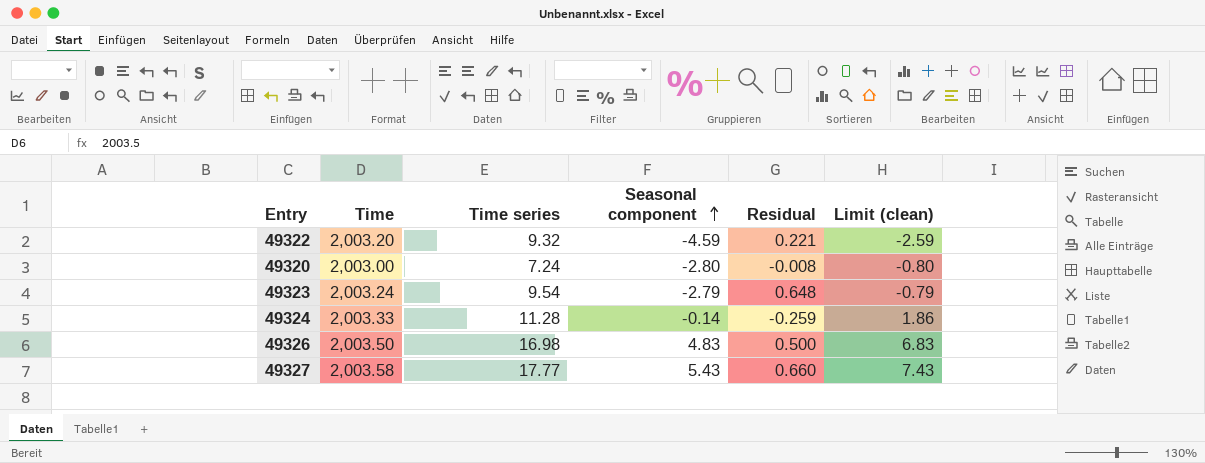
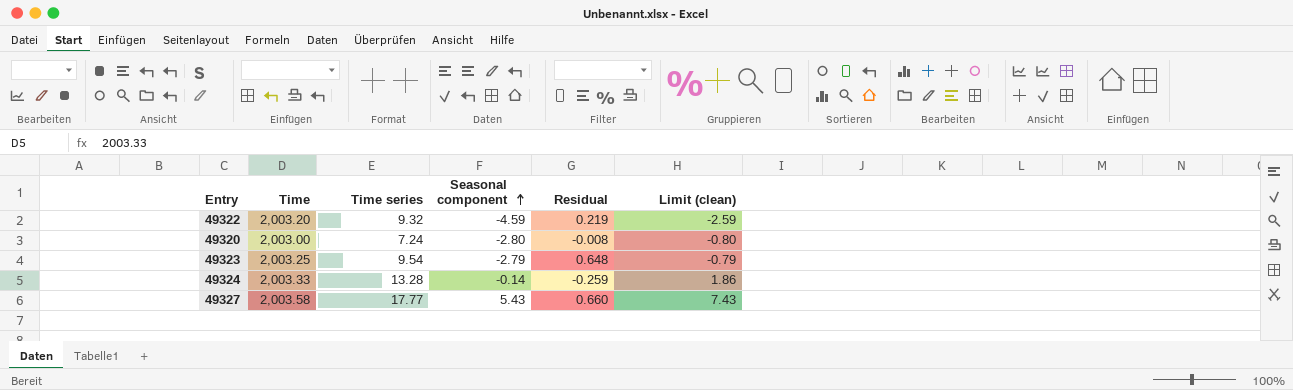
row 49326: 2,003.50 | 16.98 | 4.83 | 0.500 | 6.83 -> none
49322 | Residual: 0.221 -> 0.219
49323 | Time: 2,003.24 -> 2,003.25
49324 | Time series: 11.28 -> 13.28

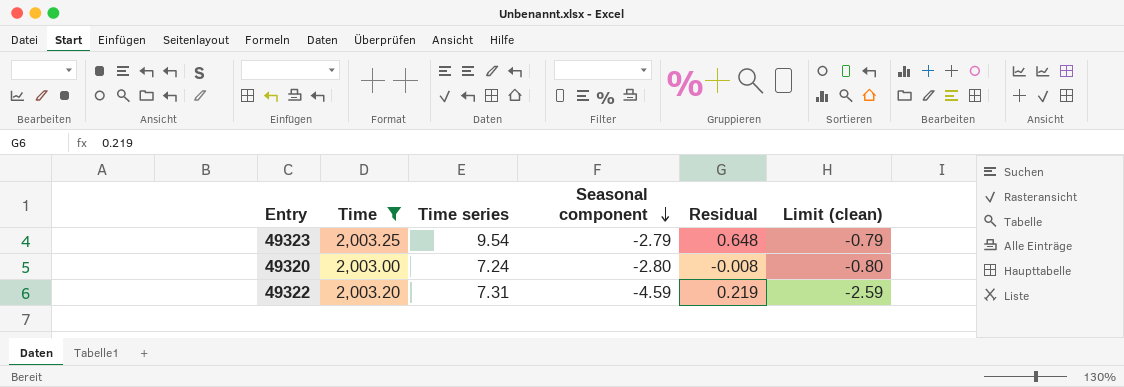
filter: none -> Time <= 2,003.25
row order: Seasonal component ascending -> Seasonal component descending
49322 | Time series: 9.32 -> 7.31

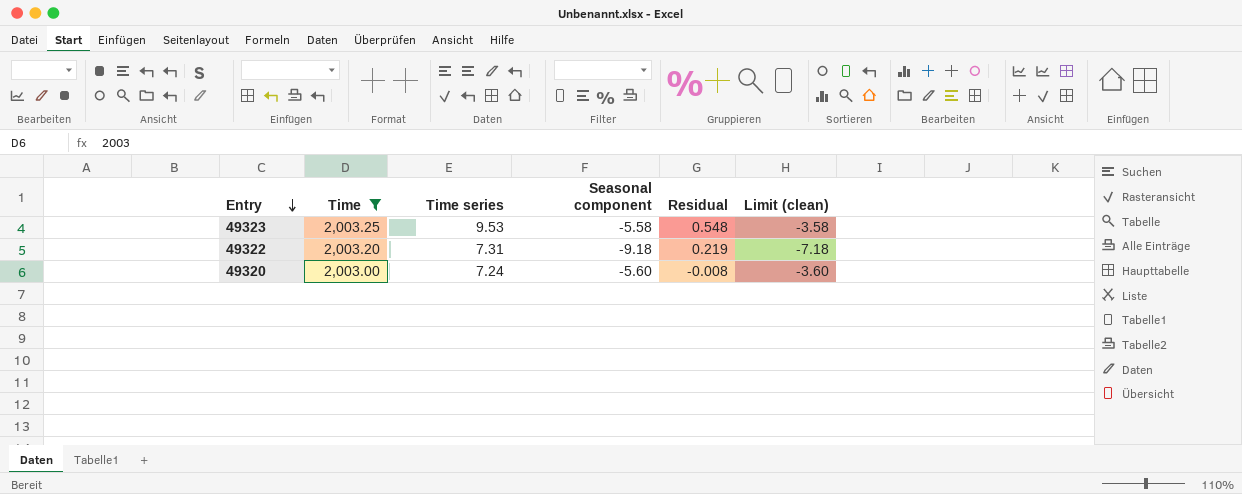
row order: Seasonal component descending -> Entry descending
49323 | Time series: 9.54 -> 9.53
49323 | Seasonal component: -2.79 -> -5.58
49323 | Residual: 0.648 -> 0.548
49323 | Limit (clean): -0.79 -> -3.58
49322 | Seasonal component: -4.59 -> -9.18
49322 | Limit (clean): -2.59 -> -7.18
49320 | Seasonal component: -2.80 -> -5.60
49320 | Limit (clean): -0.80 -> -3.60

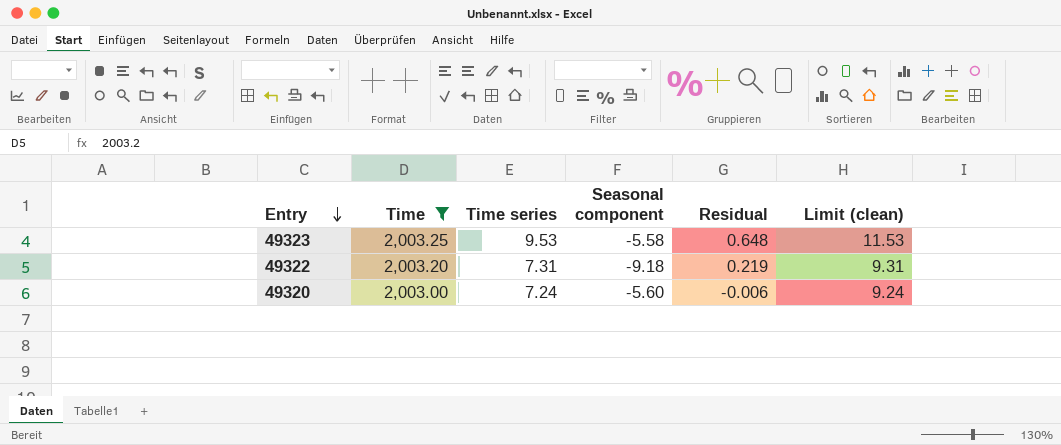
column Limit (clean) | formula: [Seasonal component] + 2 -> [Time series] + 2
49323 | Residual: 0.548 -> 0.648
49320 | Residual: -0.008 -> -0.006

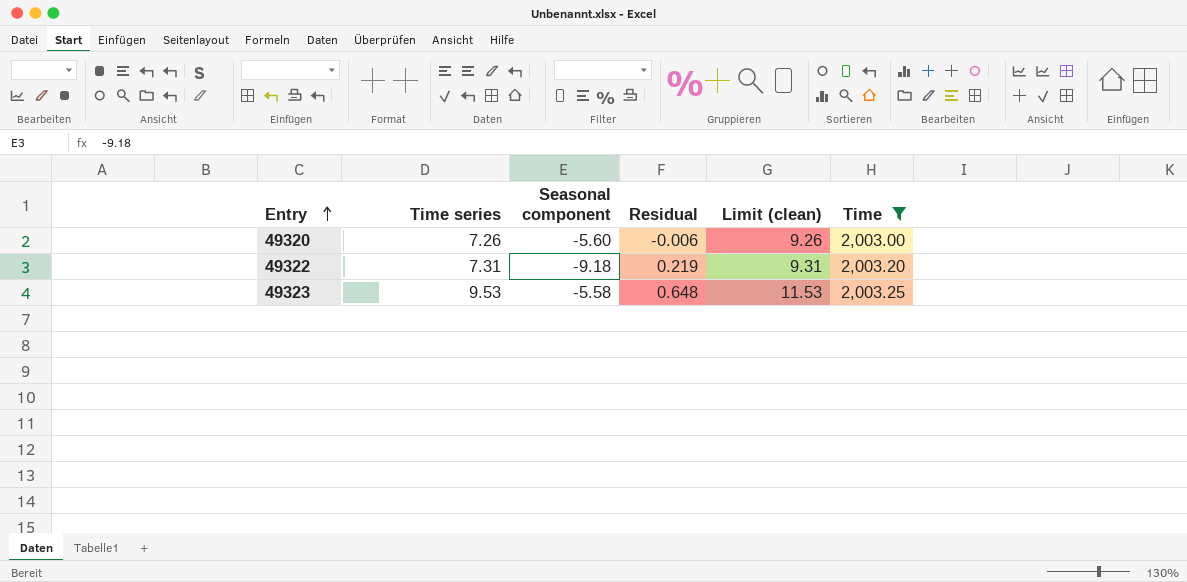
row order: Entry descending -> Entry ascending
column Time | position: 2 -> 6
49320 | Time series: 7.24 -> 7.26
49320 | Limit (clean): 9.24 -> 9.26

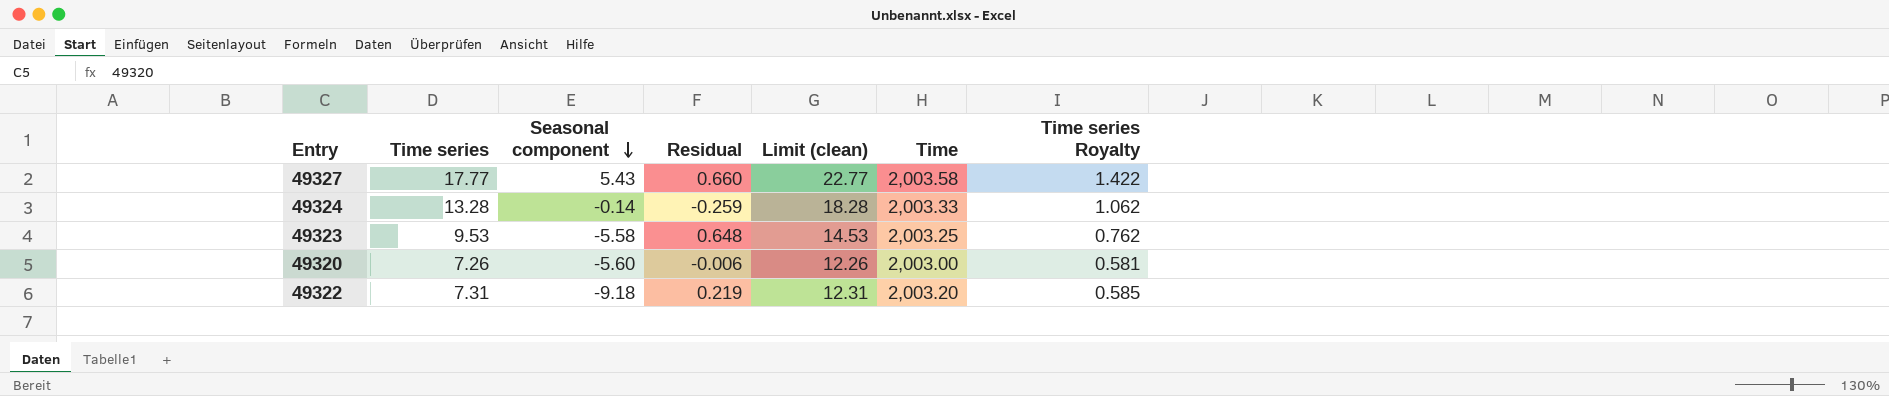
filter: Time <= 2,003.25 -> none
row order: Entry ascending -> Seasonal component descending
column Limit (clean) | formula: [Time series] + 2 -> [Time series] + 5
column Time series Royalty | formula: none -> [Time series] * 0.08

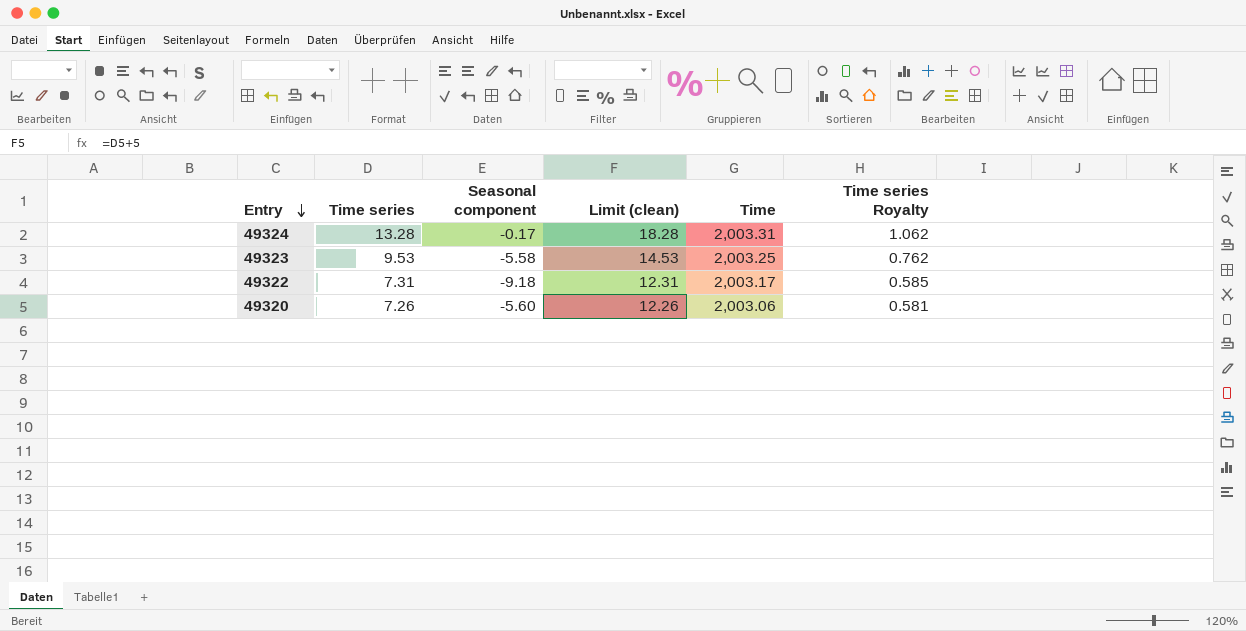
row order: Seasonal component descending -> Entry descending
column Residual | position: 4 -> none
row 49327: 17.77 | 5.43 | 0.660 | 22.77 | 2,003.58 | 1.422 -> none
49324 | Seasonal component: -0.14 -> -0.17
49324 | Time: 2,003.33 -> 2,003.31
49322 | Time: 2,003.20 -> 2,003.17
49320 | Time: 2,003.00 -> 2,003.06

